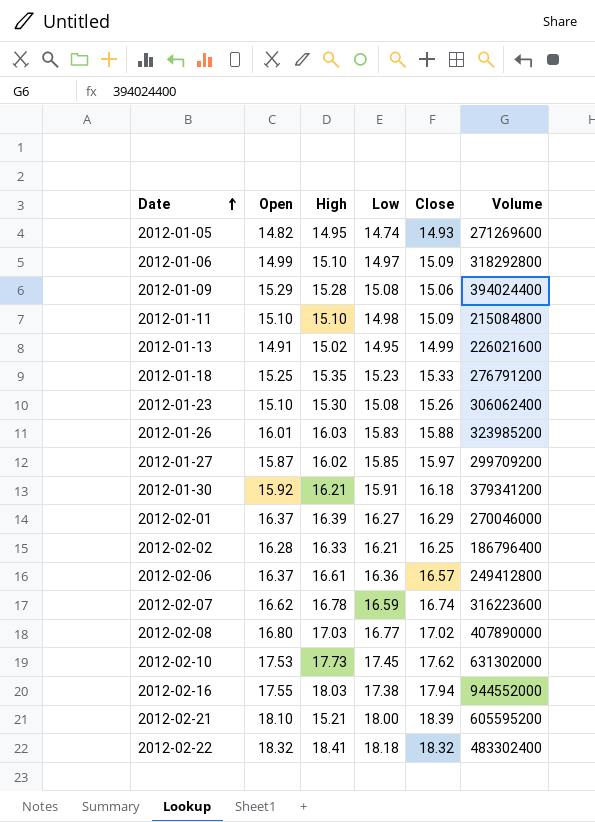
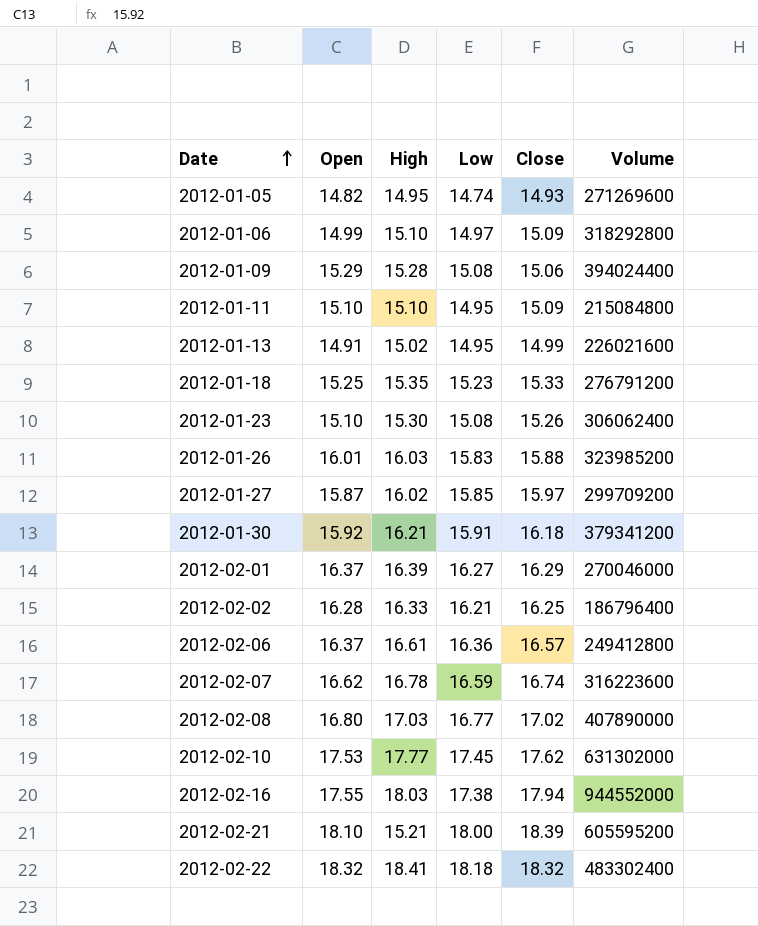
2012-01-11 | Low: 14.98 -> 14.95
2012-02-10 | High: 17.73 -> 17.77

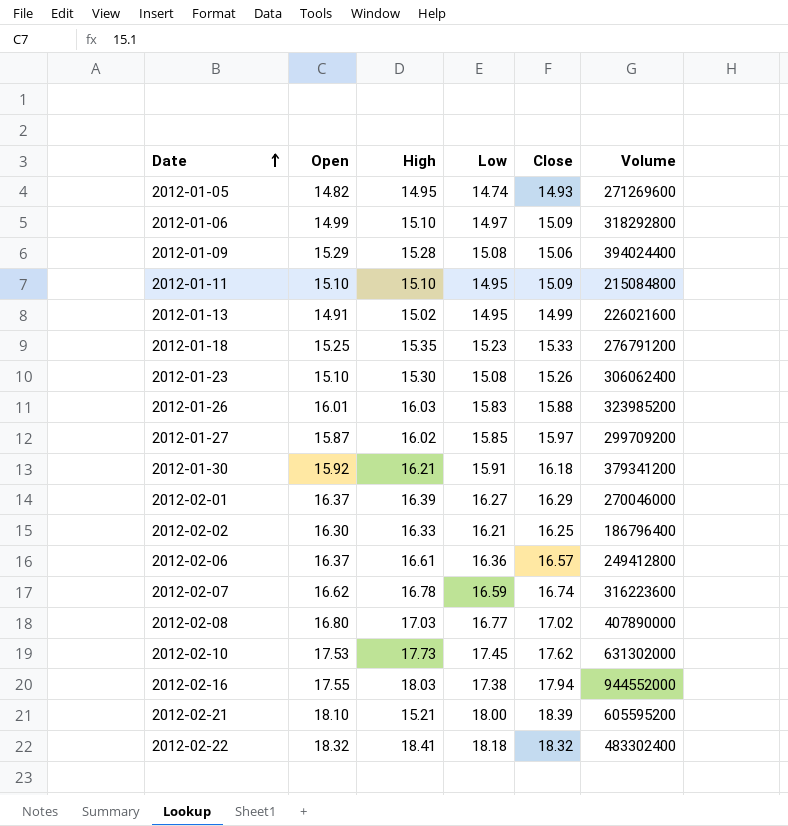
2012-02-02 | Open: 16.28 -> 16.30
2012-02-10 | High: 17.77 -> 17.73

